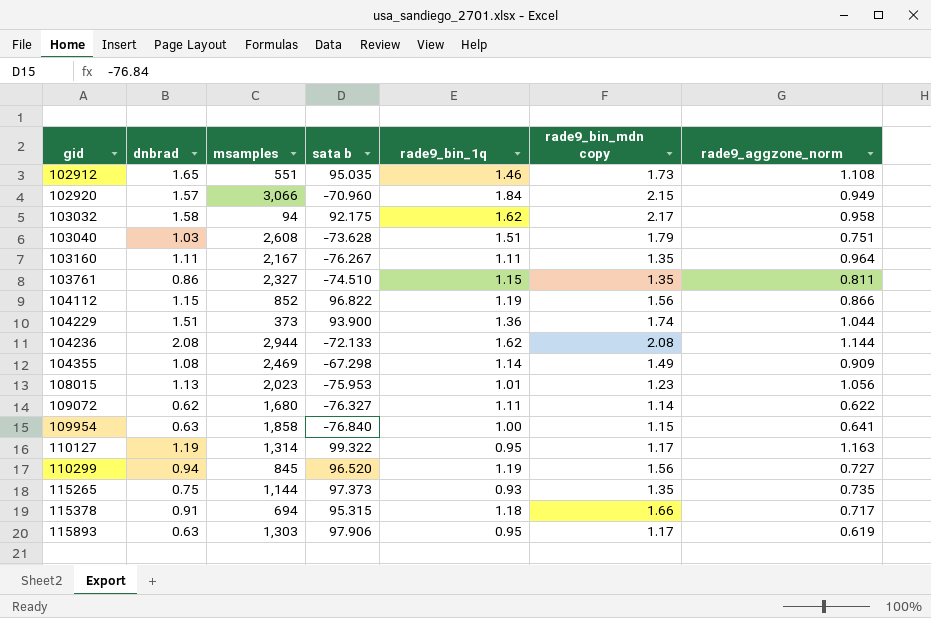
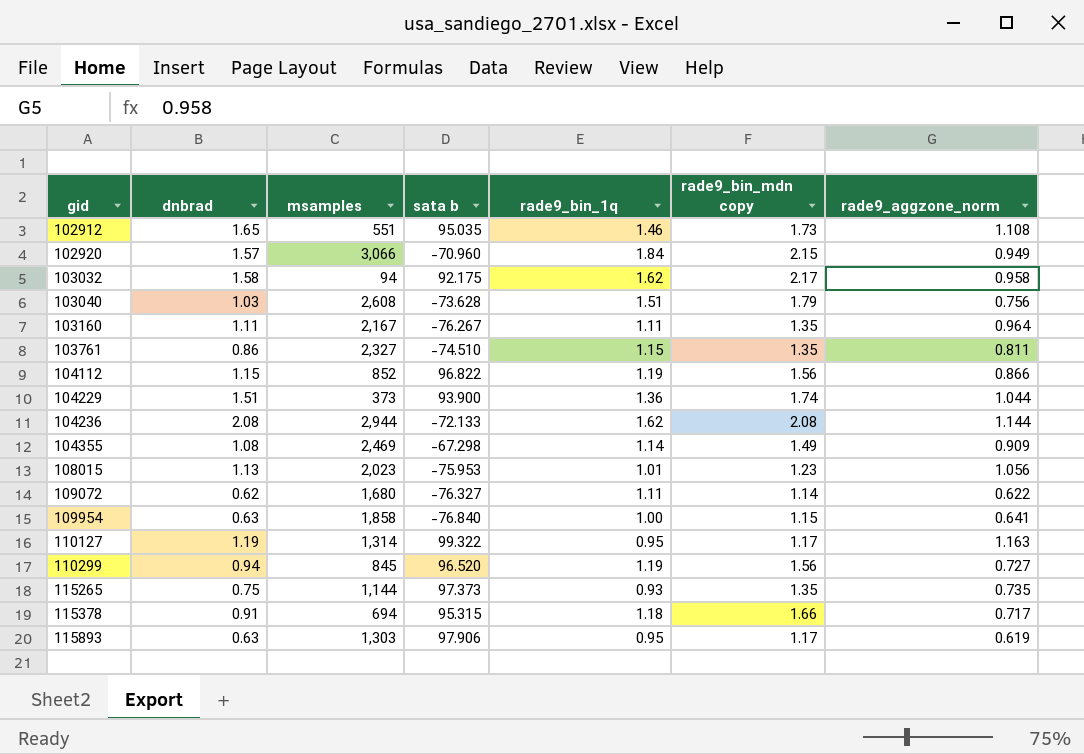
103040 | rade9_aggzone_norm: 0.751 -> 0.756

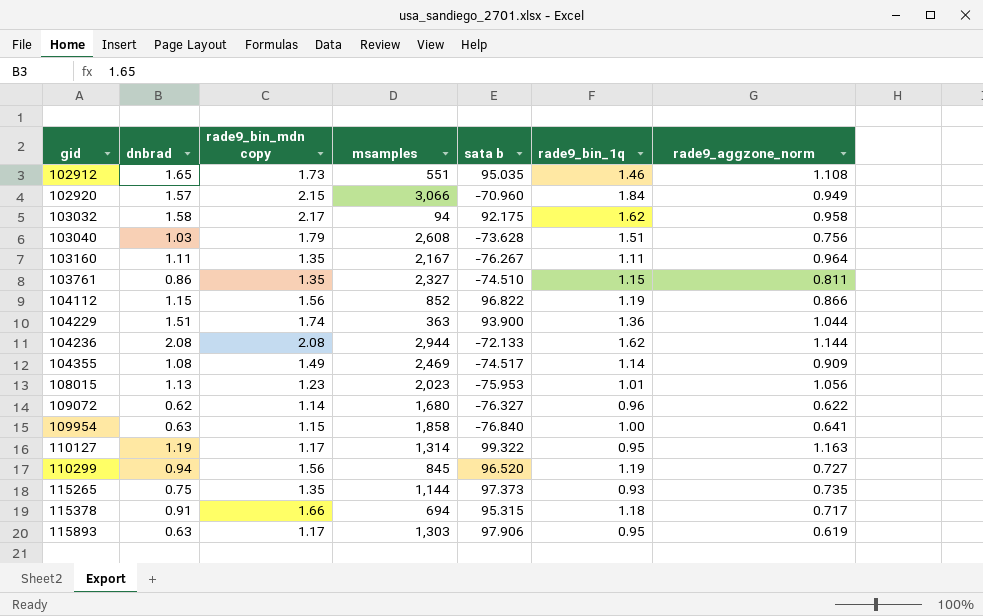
column rade9_bin_mdn copy | position: 6 -> 3
104229 | msamples: 373 -> 363
104355 | sata b: -67.298 -> -74.517
109072 | rade9_bin_1q: 1.11 -> 0.96

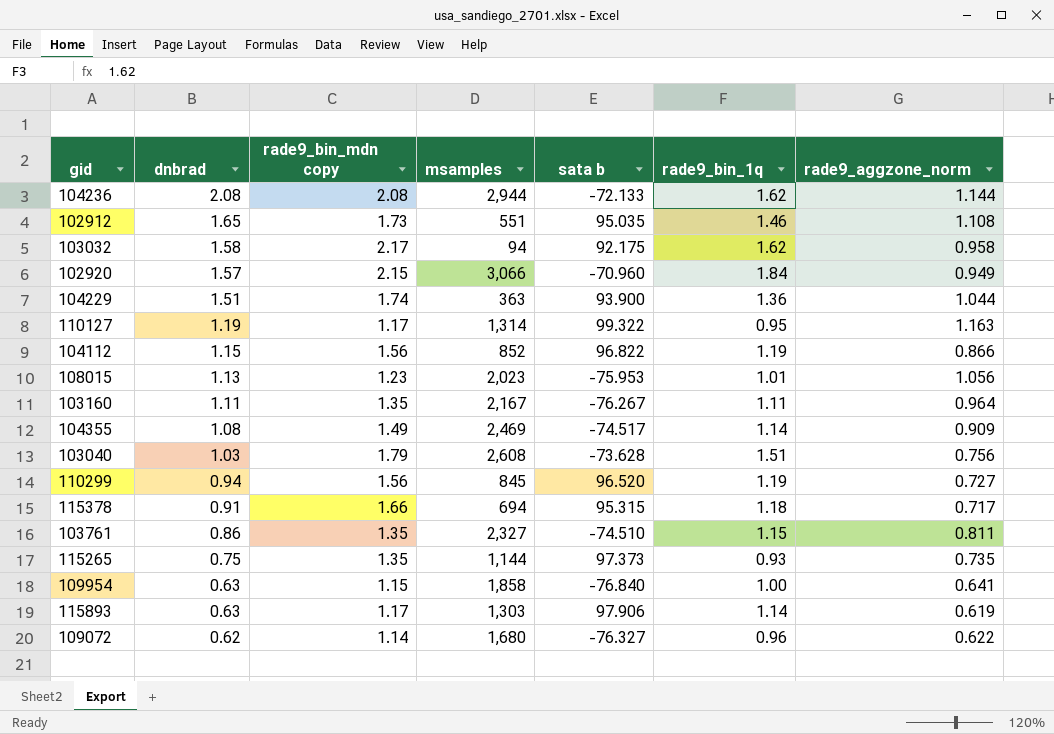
row order: gid ascending -> dnbrad descending
115893 | rade9_bin_1q: 0.95 -> 1.14

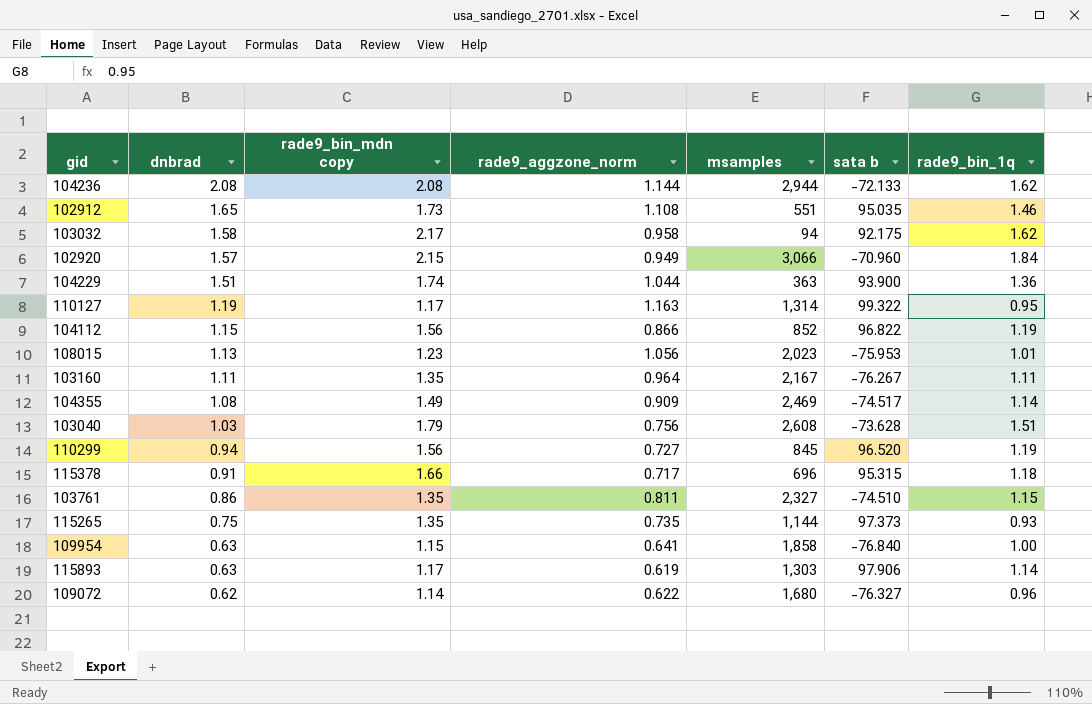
column rade9_aggzone_norm | position: 7 -> 4
115378 | msamples: 694 -> 696

